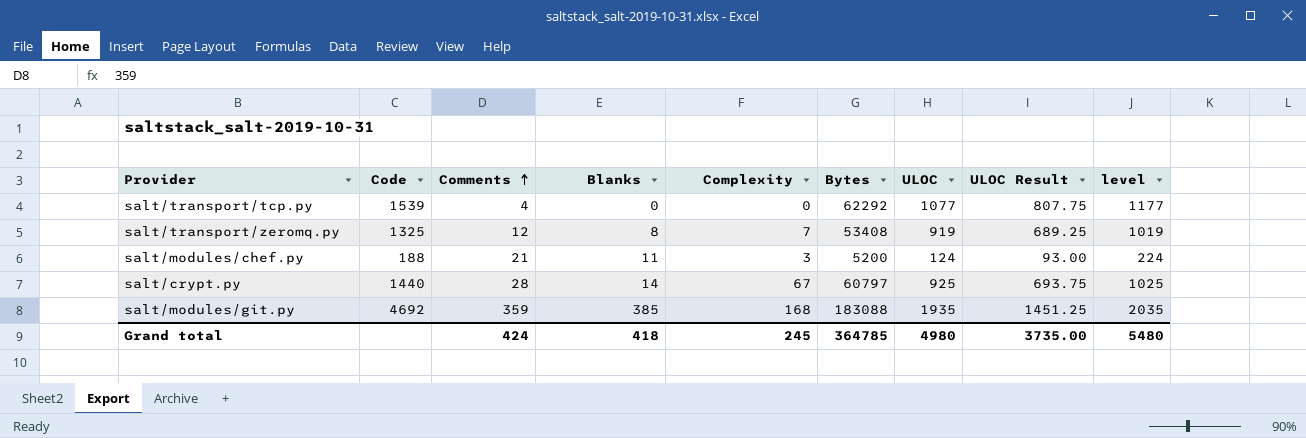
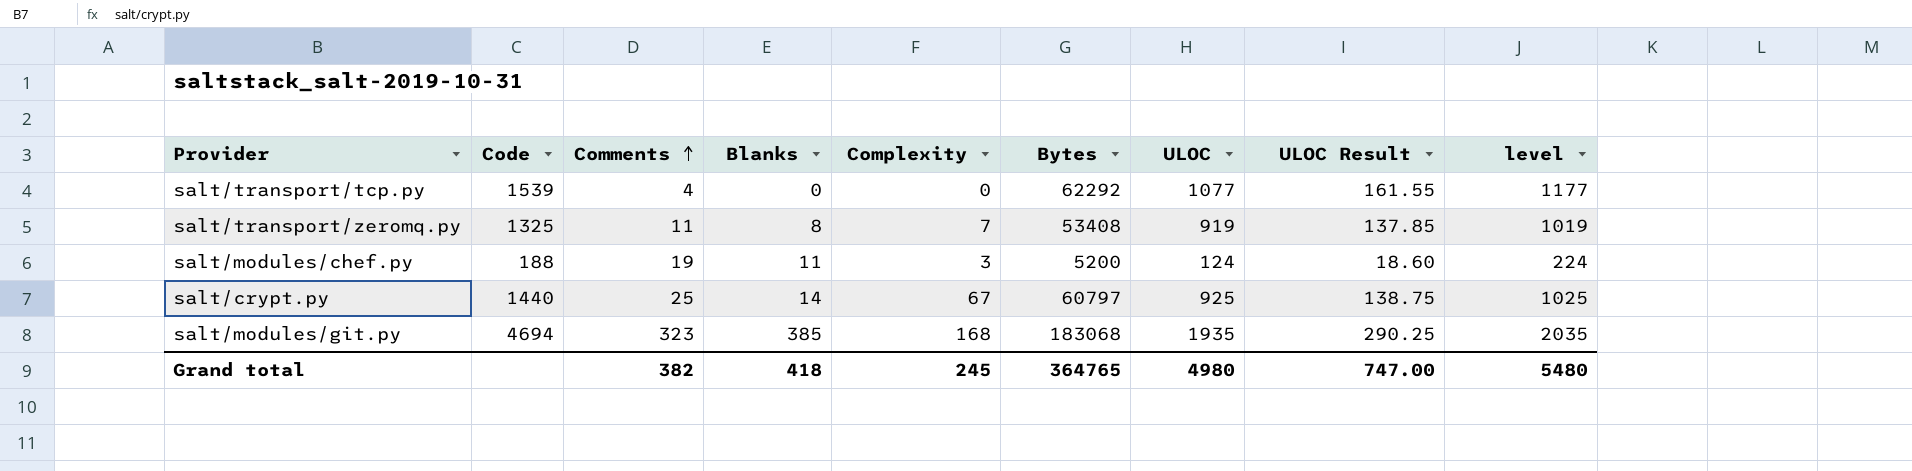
column ULOC Result | formula: [ULOC] * 0.75 -> [ULOC] * 0.15
salt/transport/zeromq.py | Comments: 12 -> 11
salt/modules/chef.py | Comments: 21 -> 19
salt/crypt.py | Comments: 28 -> 25
salt/modules/git.py | Code: 4692 -> 4694
salt/modules/git.py | Comments: 359 -> 323
salt/modules/git.py | Bytes: 183088 -> 183068
Grand total | Comments: 424 -> 382
Grand total | Bytes: 364785 -> 364765
Grand total | ULOC Result: 3735.00 -> 747.00

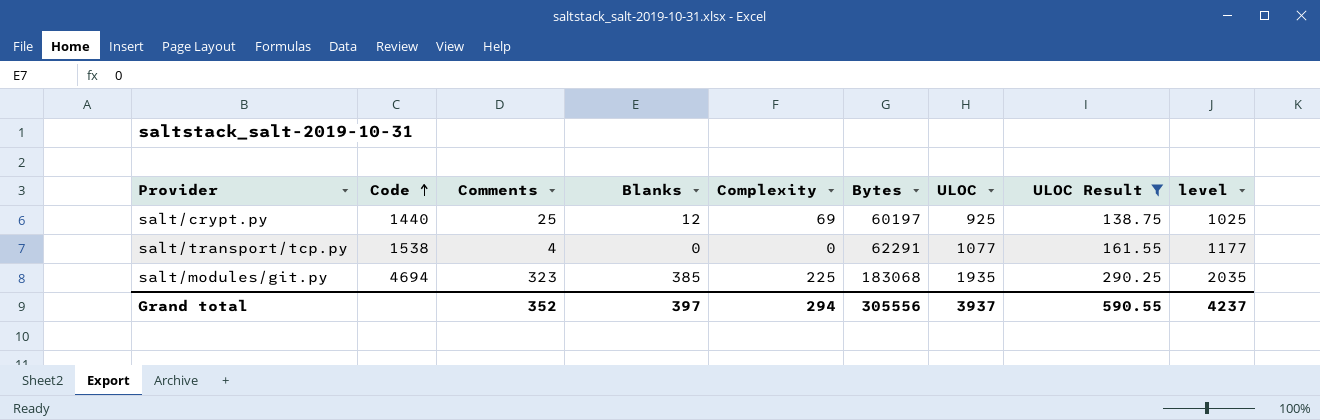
filter: none -> ULOC Result >= 138.75
row order: Comments ascending -> Code ascending
salt/crypt.py | Blanks: 14 -> 12
salt/crypt.py | Complexity: 67 -> 69
salt/crypt.py | Bytes: 60797 -> 60197
salt/transport/tcp.py | Code: 1539 -> 1538
salt/transport/tcp.py | Bytes: 62292 -> 62291
salt/modules/git.py | Complexity: 168 -> 225
Grand total | Comments: 382 -> 352
Grand total | Blanks: 418 -> 397
Grand total | Complexity: 245 -> 294
Grand total | Bytes: 364765 -> 305556
Grand total | ULOC: 4980 -> 3937
Grand total | ULOC Result: 747.00 -> 590.55
Grand total | level: 5480 -> 4237

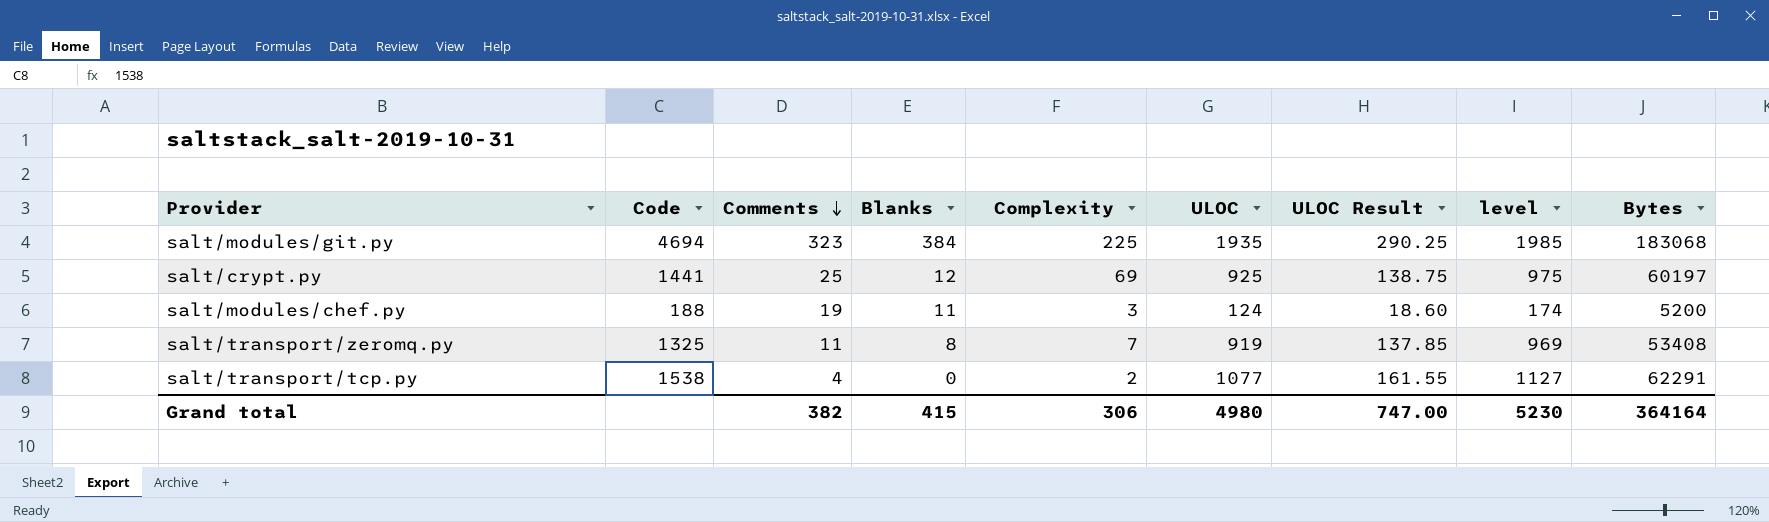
filter: ULOC Result >= 138.75 -> none
row order: Code ascending -> Comments descending
column level | formula: [ULOC] + 100 -> [ULOC] + 50
column Bytes | position: 6 -> 9
salt/modules/git.py | Blanks: 385 -> 384
salt/crypt.py | Code: 1440 -> 1441
salt/transport/tcp.py | Complexity: 0 -> 2
Grand total | Comments: 352 -> 382
Grand total | Blanks: 397 -> 415
Grand total | Complexity: 294 -> 306
Grand total | ULOC: 3937 -> 4980
Grand total | ULOC Result: 590.55 -> 747.00
Grand total | level: 4237 -> 5230
Grand total | Bytes: 305556 -> 364164

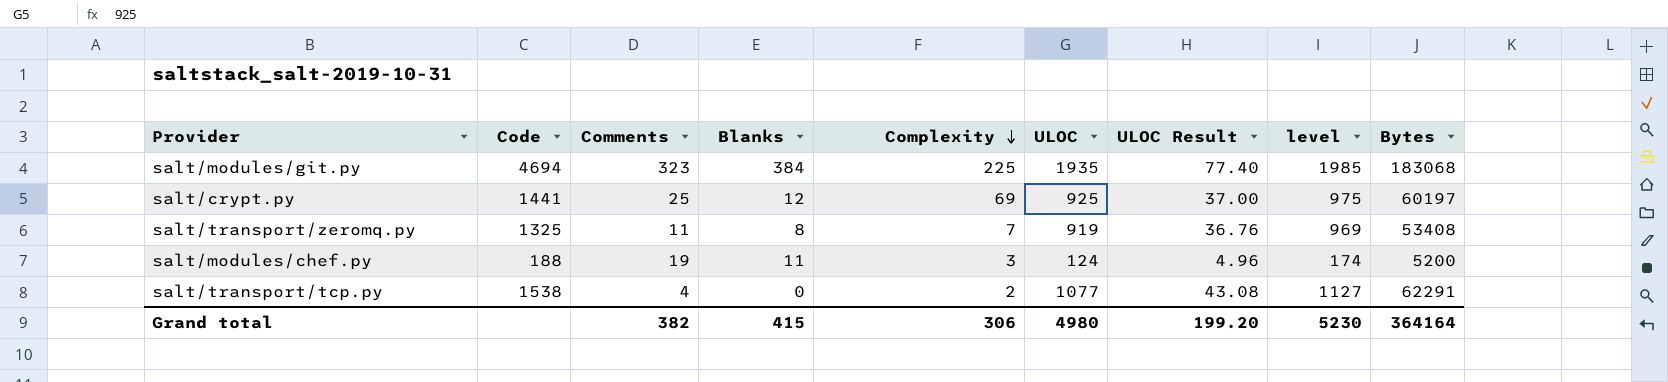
row order: Comments descending -> Complexity descending
column ULOC Result | formula: [ULOC] * 0.15 -> [ULOC] * 0.04
Grand total | ULOC Result: 747.00 -> 199.20

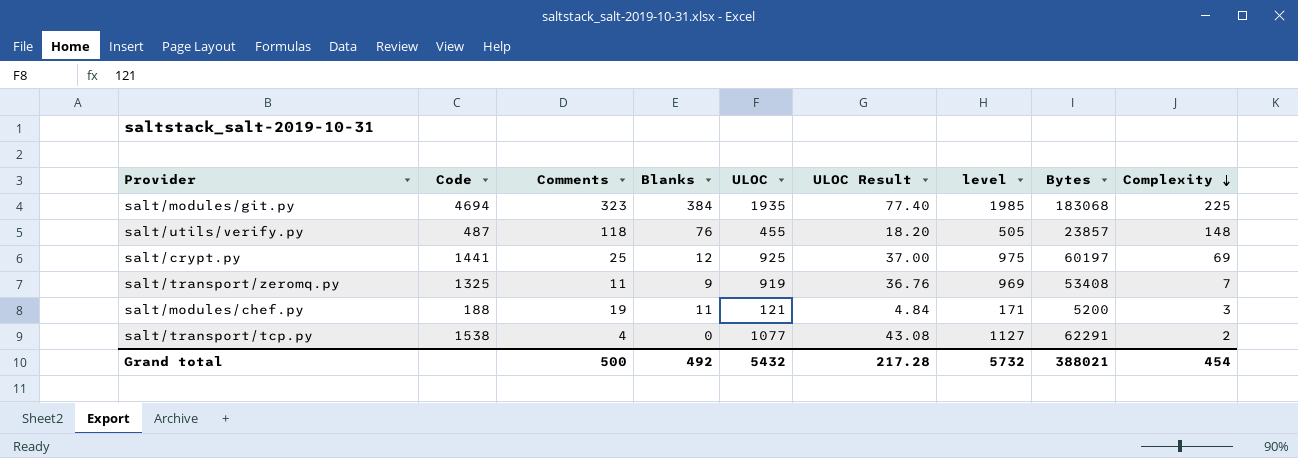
column Complexity | position: 5 -> 9
row salt/utils/verify.py: none -> 487 | 118 | 76 | 455 | 18.20 | 505 | 23857 | 148
salt/transport/zeromq.py | Blanks: 8 -> 9
salt/modules/chef.py | ULOC: 124 -> 121
salt/modules/chef.py | ULOC Result: 4.96 -> 4.84
salt/modules/chef.py | level: 174 -> 171
Grand total | Comments: 382 -> 500
Grand total | Blanks: 415 -> 492
Grand total | ULOC: 4980 -> 5432
Grand total | ULOC Result: 199.20 -> 217.28
Grand total | level: 5230 -> 5732
Grand total | Bytes: 364164 -> 388021
Grand total | Complexity: 306 -> 454

